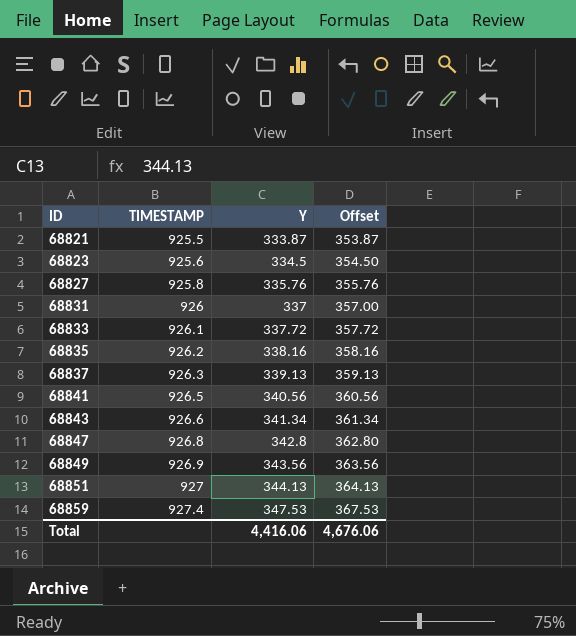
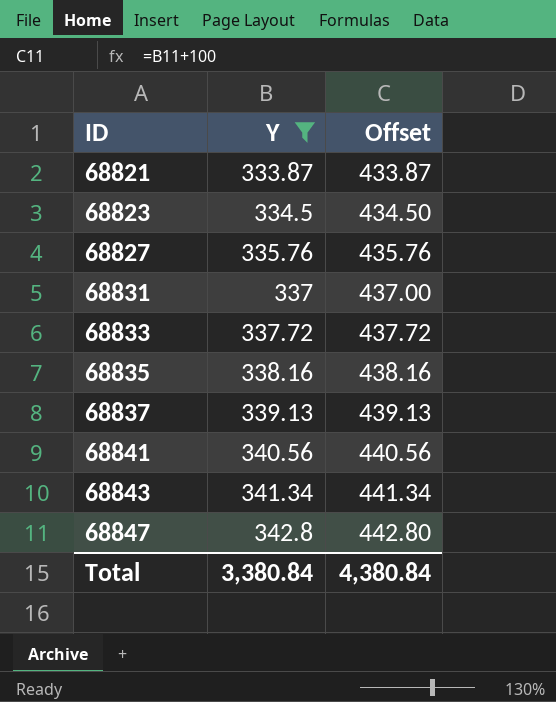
filter: none -> Y <= 342.8
column TIMESTAMP | position: 2 -> none
column Offset | formula: [Y] + 20 -> [Y] + 100
Total | Y: 4,416.06 -> 3,380.84
Total | Offset: 4,676.06 -> 4,380.84

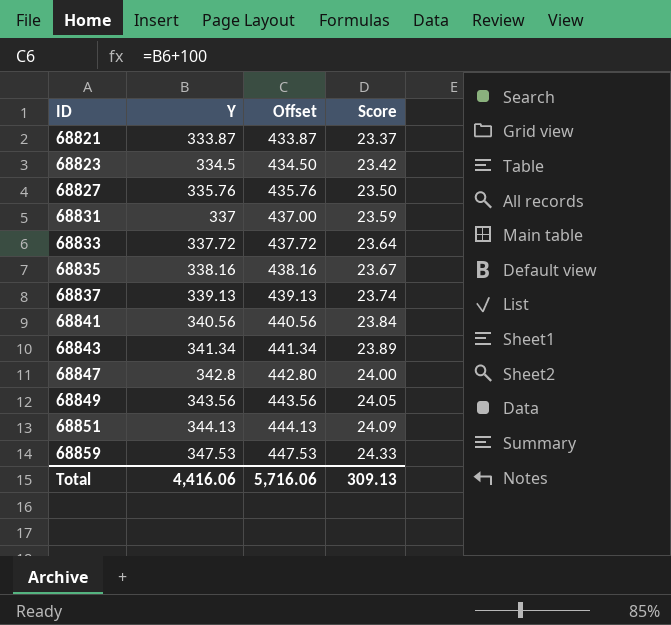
filter: Y <= 342.8 -> none
column Score | formula: none -> [Y] * 0.07
Total | Y: 3,380.84 -> 4,416.06
Total | Offset: 4,380.84 -> 5,716.06

